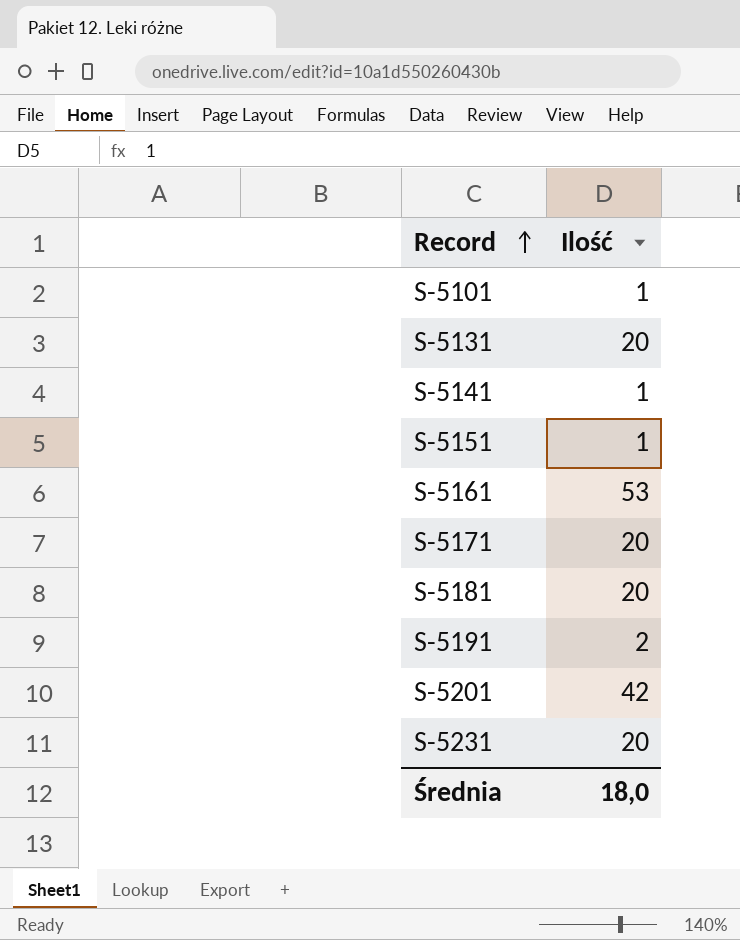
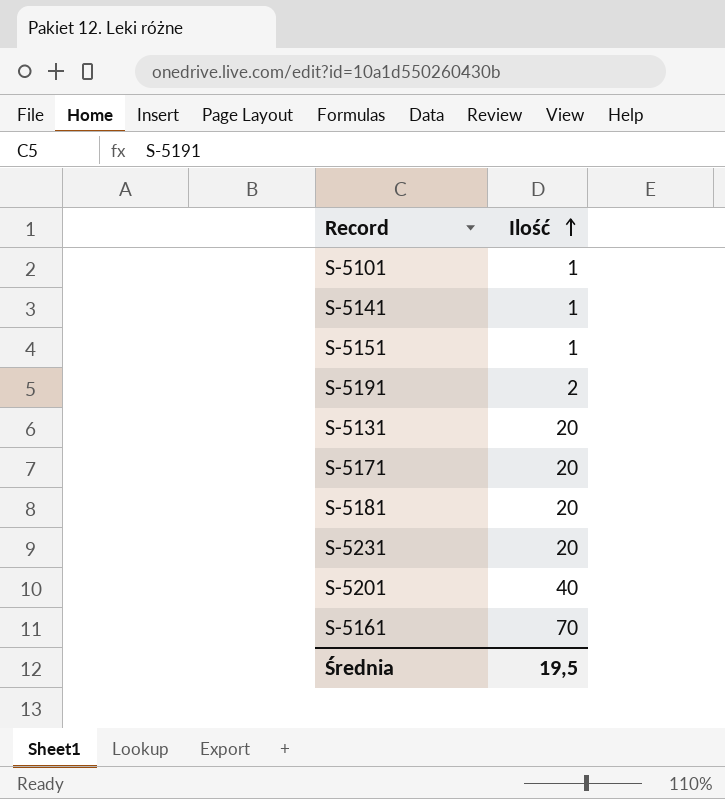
row order: Record ascending -> Ilość ascending
S-5201 | Ilość: 42 -> 40
S-5161 | Ilość: 53 -> 70
Średnia | Ilość: 18,0 -> 19,5

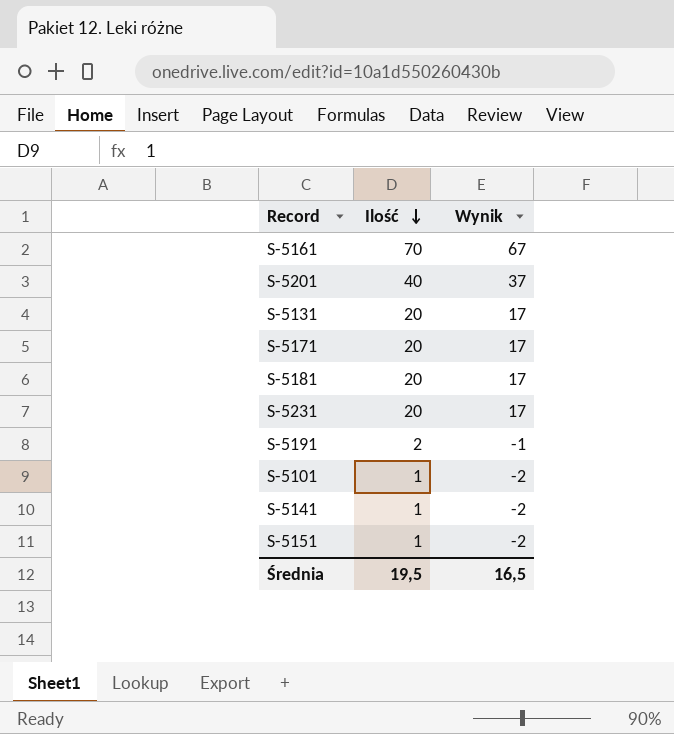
row order: Ilość ascending -> Ilość descending
column Wynik | formula: none -> [Ilość] - 3

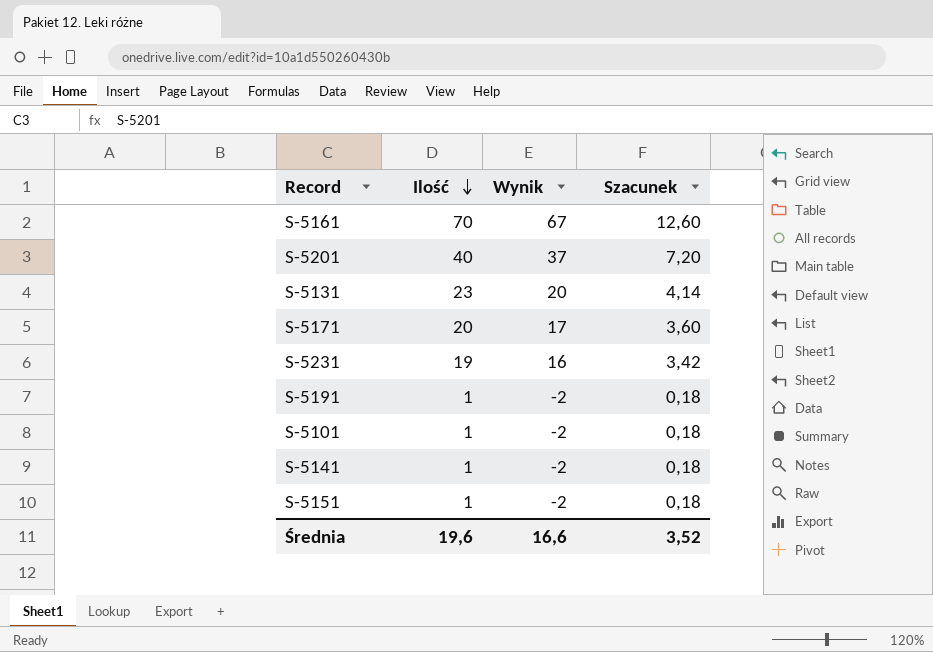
column Szacunek | formula: none -> [Ilość] * 0,18
row S-5181: 20 | 17 -> none
S-5131 | Ilość: 20 -> 23
S-5131 | Wynik: 17 -> 20
S-5231 | Ilość: 20 -> 19
S-5231 | Wynik: 17 -> 16
S-5191 | Ilość: 2 -> 1
S-5191 | Wynik: -1 -> -2
Średnia | Ilość: 19,5 -> 19,6
Średnia | Wynik: 16,5 -> 16,6

